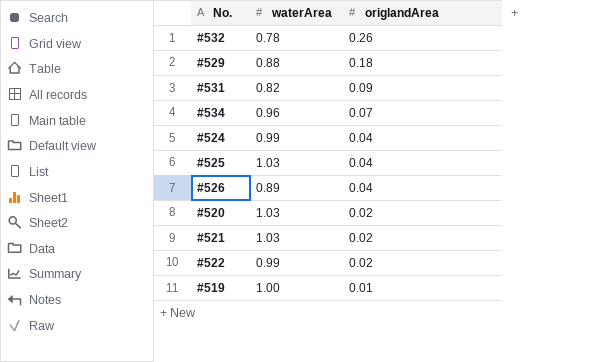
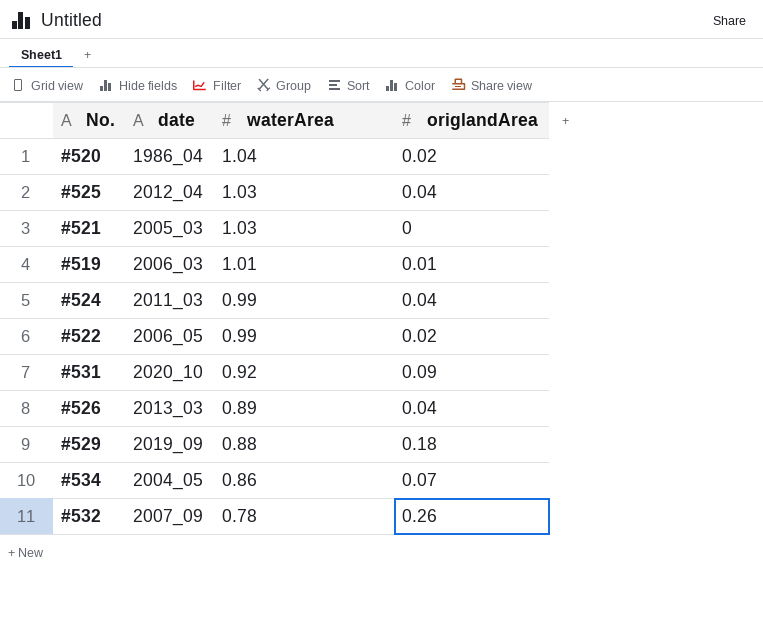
row order: origlandArea descending -> waterArea descending
column date | position: none -> 2
#520 | waterArea: 1.03 -> 1.04
#521 | origlandArea: 0.02 -> 0
#519 | waterArea: 1.00 -> 1.01
#531 | waterArea: 0.82 -> 0.92
#534 | waterArea: 0.96 -> 0.86

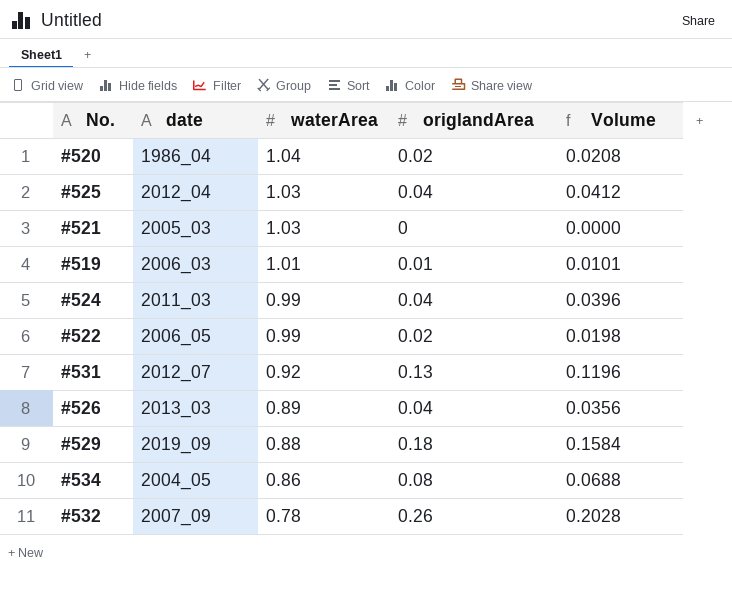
column Volume | formula: none -> [waterArea] * [origlandArea]
#531 | date: 2020_10 -> 2012_07
#531 | origlandArea: 0.09 -> 0.13
#534 | origlandArea: 0.07 -> 0.08

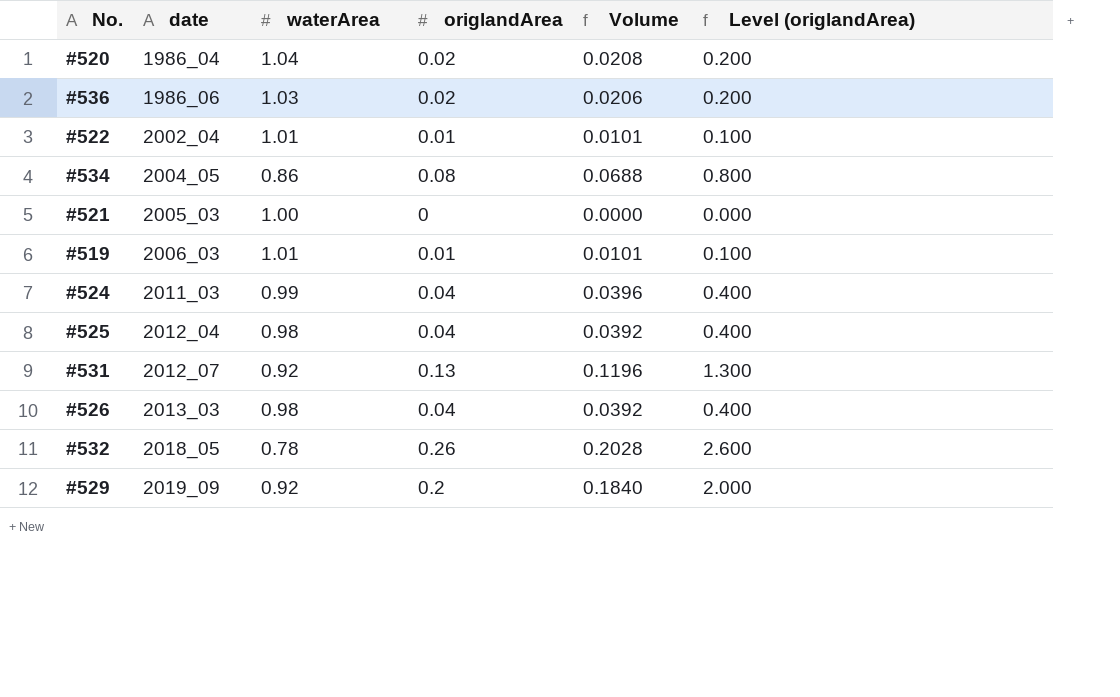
row order: waterArea descending -> date ascending
column Level (origlandArea) | formula: none -> [origlandArea] * 10
row #536: none -> 1986_06 | 1.03 | 0.02 | 0.0206 | 0.200
#522 | date: 2006_05 -> 2002_04
#522 | waterArea: 0.99 -> 1.01
#522 | origlandArea: 0.02 -> 0.01
#522 | Volume: 0.0198 -> 0.0101
#521 | waterArea: 1.03 -> 1.00
#525 | waterArea: 1.03 -> 0.98
#525 | Volume: 0.0412 -> 0.0392
#526 | waterArea: 0.89 -> 0.98
#526 | Volume: 0.0356 -> 0.0392
#532 | date: 2007_09 -> 2018_05
#529 | waterArea: 0.88 -> 0.92
#529 | origlandArea: 0.18 -> 0.2
#529 | Volume: 0.1584 -> 0.1840

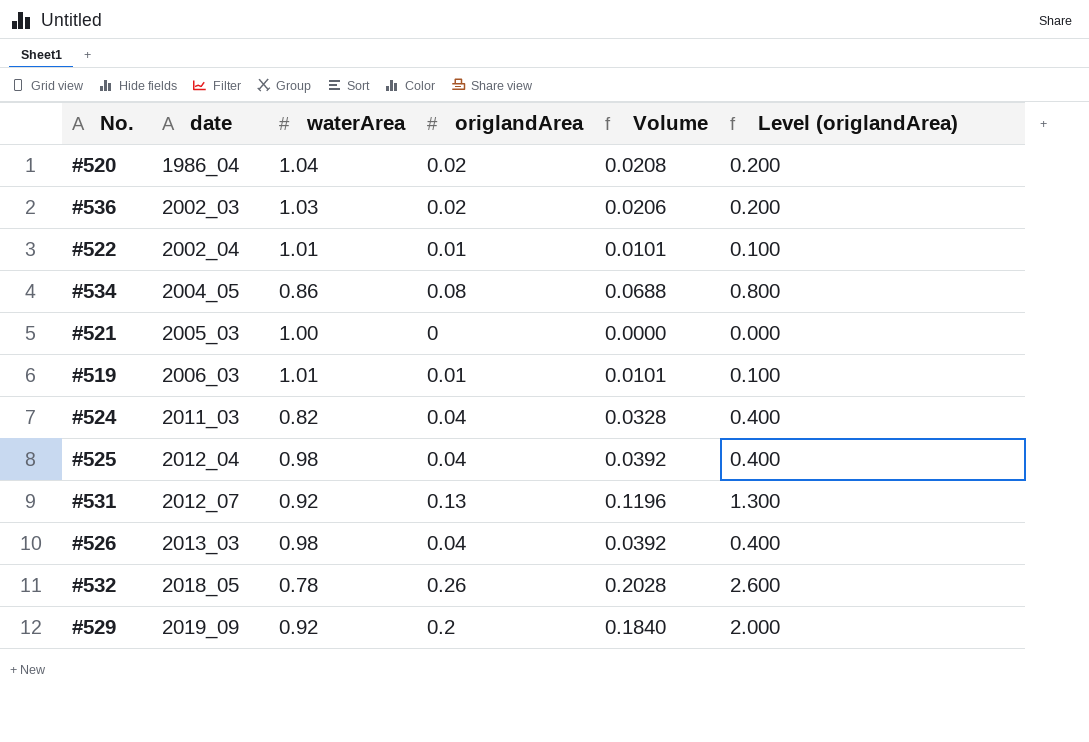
#536 | date: 1986_06 -> 2002_03
#524 | waterArea: 0.99 -> 0.82
#524 | Volume: 0.0396 -> 0.0328

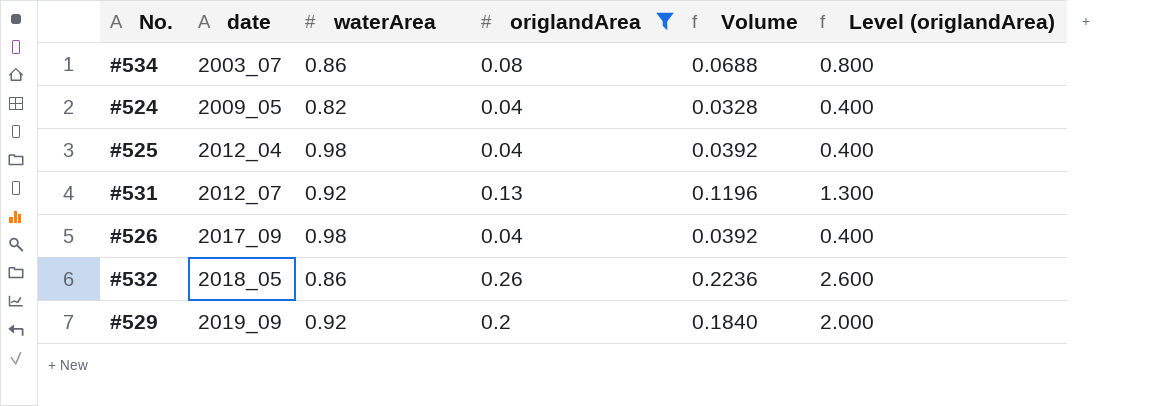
filter: none -> origlandArea >= 0.04
#534 | date: 2004_05 -> 2003_07
#524 | date: 2011_03 -> 2009_05
#526 | date: 2013_03 -> 2017_09
#532 | waterArea: 0.78 -> 0.86
#532 | Volume: 0.2028 -> 0.2236

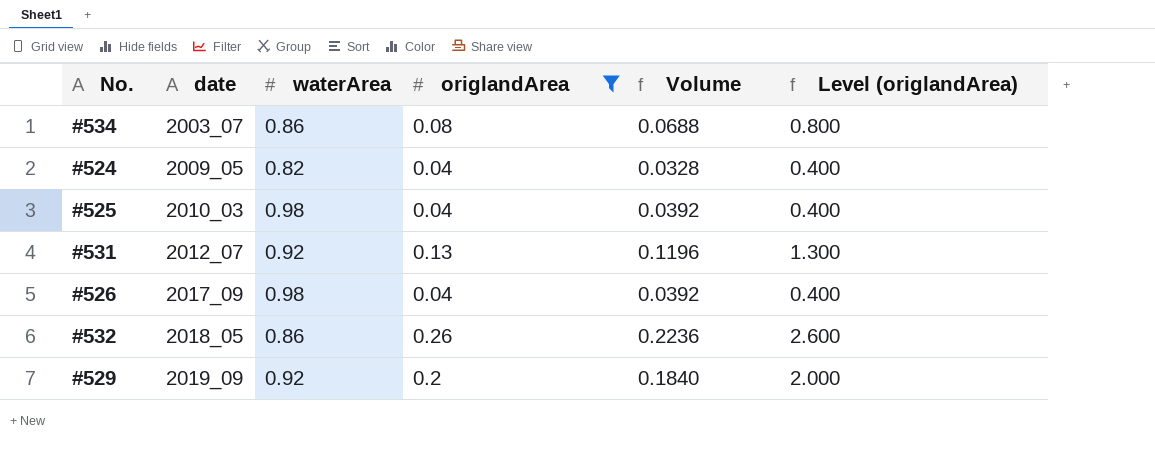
#525 | date: 2012_04 -> 2010_03

